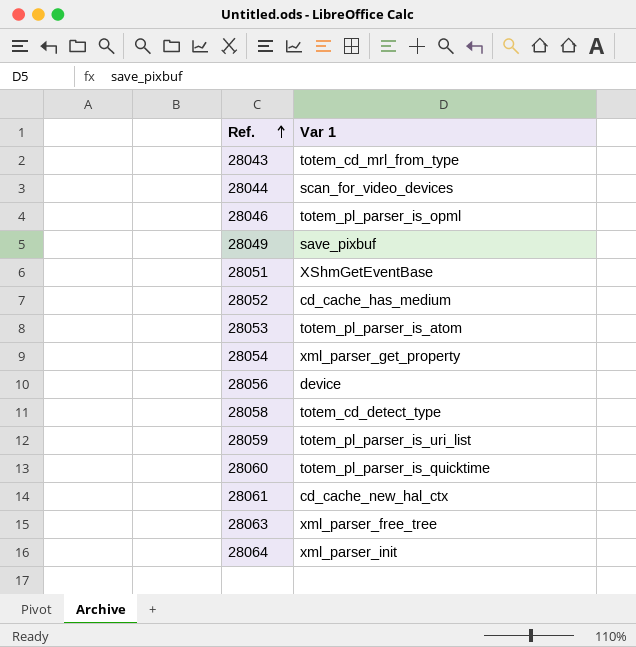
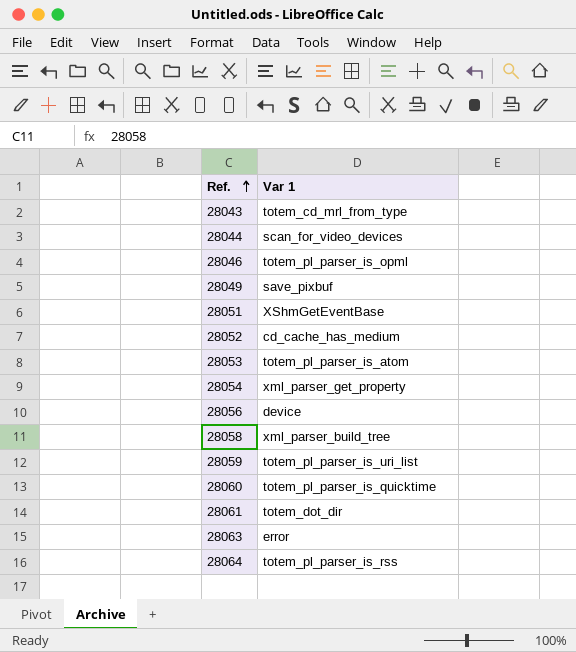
28058 | Var 1: totem_cd_detect_type -> xml_parser_build_tree
28061 | Var 1: cd_cache_new_hal_ctx -> totem_dot_dir
28063 | Var 1: xml_parser_free_tree -> error
28064 | Var 1: xml_parser_init -> totem_pl_parser_is_rss

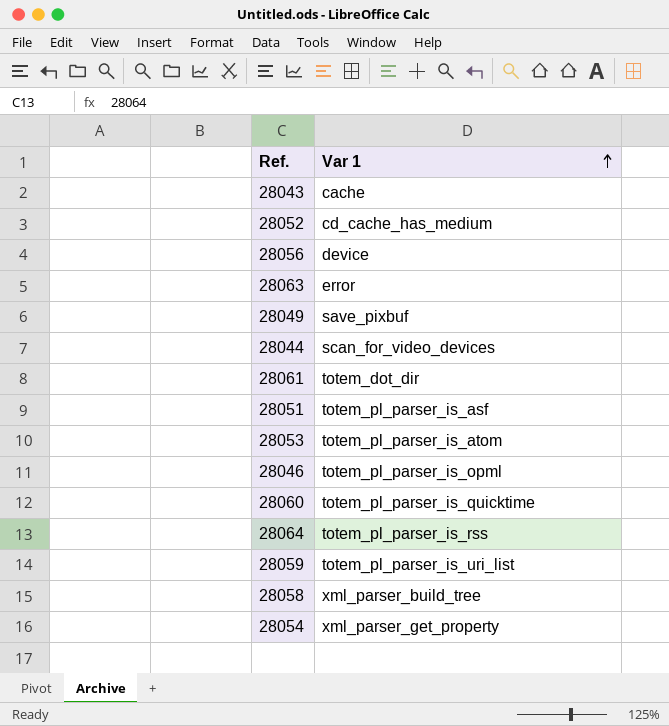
row order: Ref. ascending -> Var 1 ascending
28043 | Var 1: totem_cd_mrl_from_type -> cache
28051 | Var 1: XShmGetEventBase -> totem_pl_parser_is_asf

